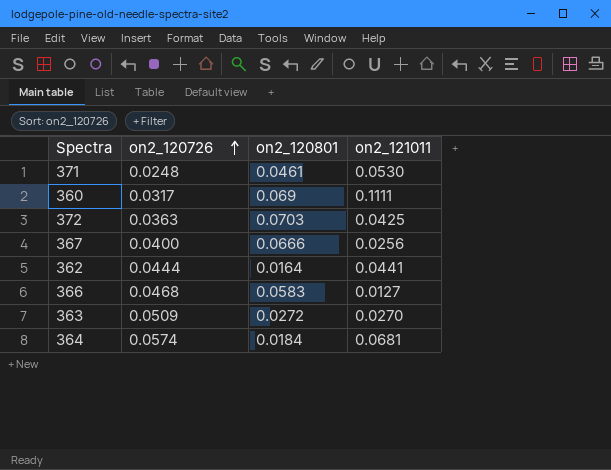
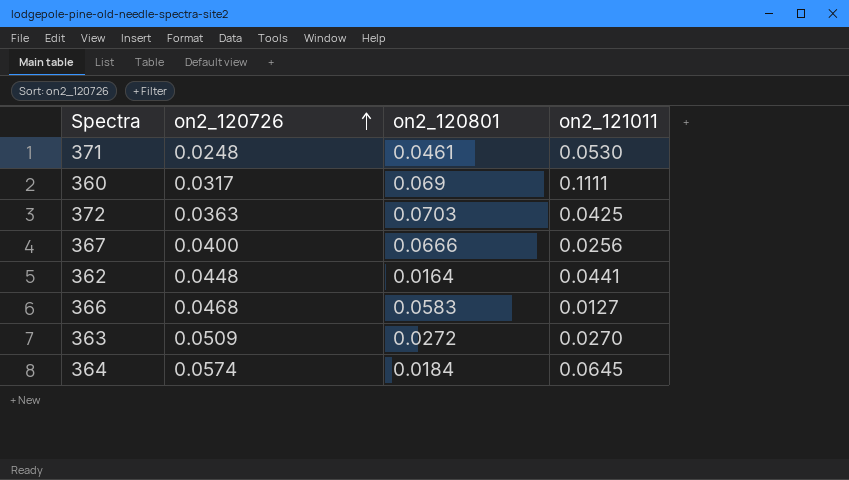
362 | on2_120726: 0.0444 -> 0.0448
364 | on2_121011: 0.0681 -> 0.0645

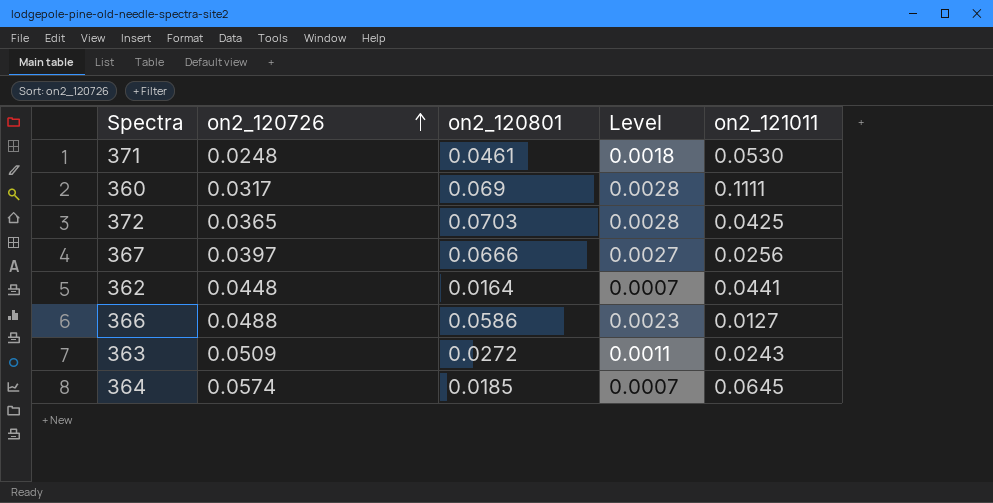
column Level | formula: none -> [on2_120801] * 0.04
372 | on2_120726: 0.0363 -> 0.0365
367 | on2_120726: 0.0400 -> 0.0397
366 | on2_120726: 0.0468 -> 0.0488
366 | on2_120801: 0.0583 -> 0.0586
363 | on2_121011: 0.0270 -> 0.0243
364 | on2_120801: 0.0184 -> 0.0185

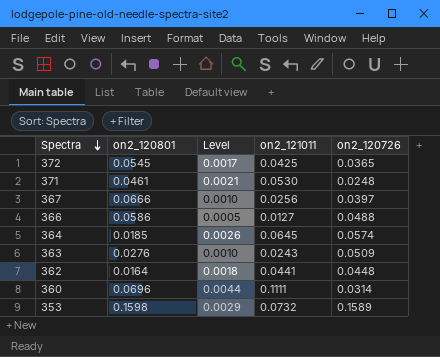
row order: on2_120726 ascending -> Spectra descending
column Level | formula: [on2_120801] * 0.04 -> [on2_121011] * 0.04
column on2_120726 | position: 2 -> 5
372 | on2_120801: 0.0703 -> 0.0545
363 | on2_120801: 0.0272 -> 0.0276
360 | on2_120801: 0.069 -> 0.0696
360 | on2_120726: 0.0317 -> 0.0314
row 353: none -> 0.1598 | 0.0029 | 0.0732 | 0.1589

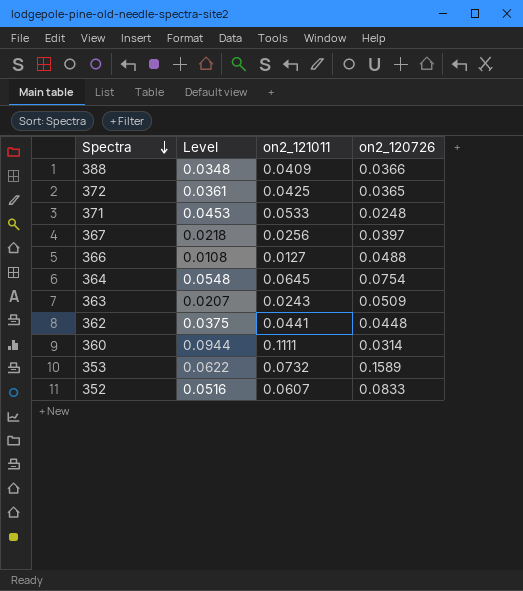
column on2_120801 | position: 2 -> none
column Level | formula: [on2_121011] * 0.04 -> [on2_121011] * 0.85
row 388: none -> 0.0348 | 0.0409 | 0.0366
371 | on2_121011: 0.0530 -> 0.0533
364 | on2_120726: 0.0574 -> 0.0754
row 352: none -> 0.0516 | 0.0607 | 0.0833

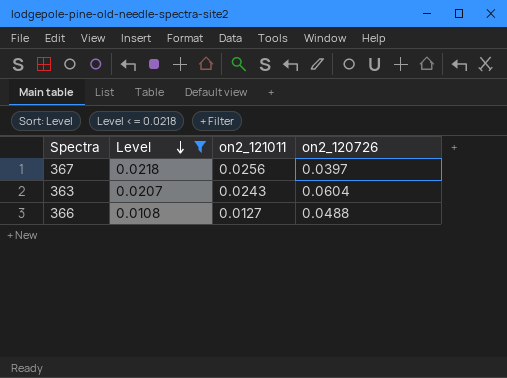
filter: none -> Level <= 0.0218
row order: Spectra descending -> Level descending
363 | on2_120726: 0.0509 -> 0.0604

